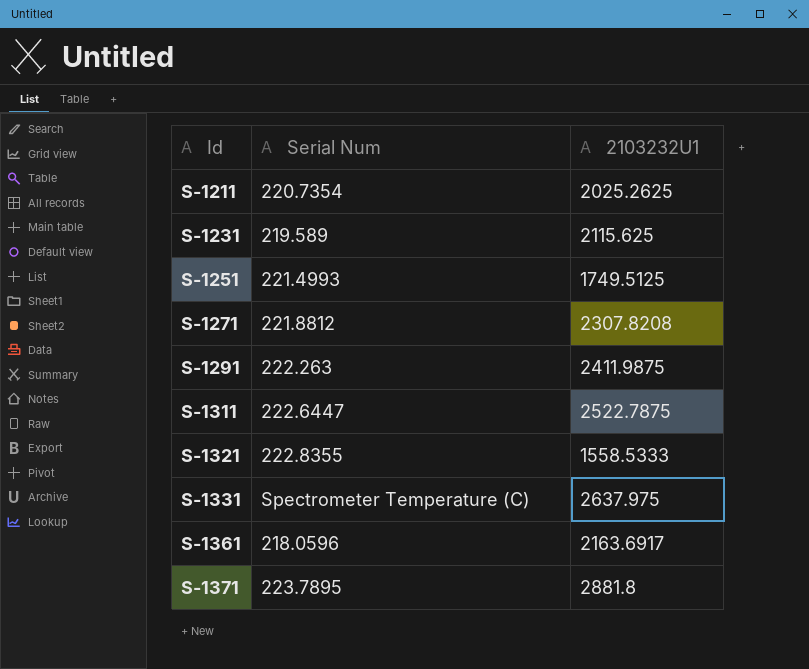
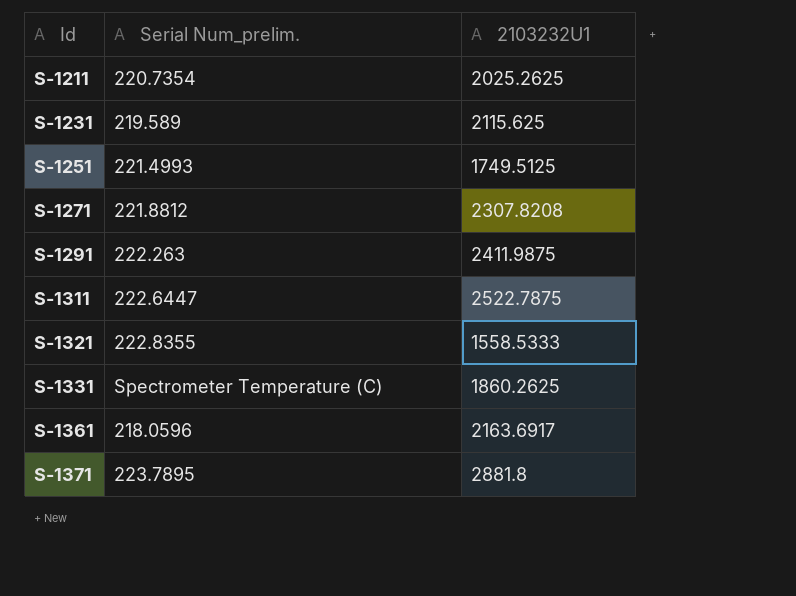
column name: Serial Num -> Serial Num_prelim.
S-1331 | 2103232U1: 2637.975 -> 1860.2625

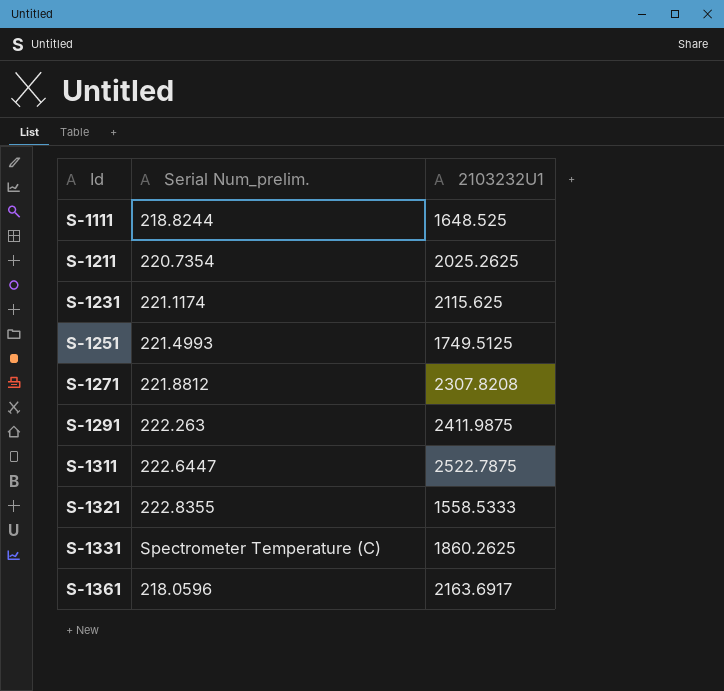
row S-1371: 223.7895 | 2881.8 -> none
row S-1111: none -> 218.8244 | 1648.525
S-1231 | Serial Num_prelim.: 219.589 -> 221.1174

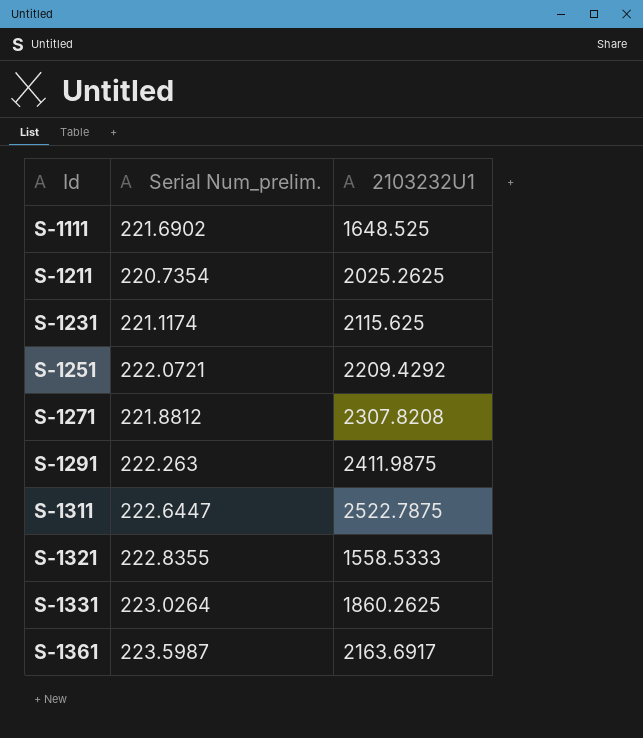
S-1111 | Serial Num_prelim.: 218.8244 -> 221.6902
S-1251 | Serial Num_prelim.: 221.4993 -> 222.0721
S-1251 | 2103232U1: 1749.5125 -> 2209.4292
S-1331 | Serial Num_prelim.: Spectrometer Temperature (C) -> 223.0264
S-1361 | Serial Num_prelim.: 218.0596 -> 223.5987

